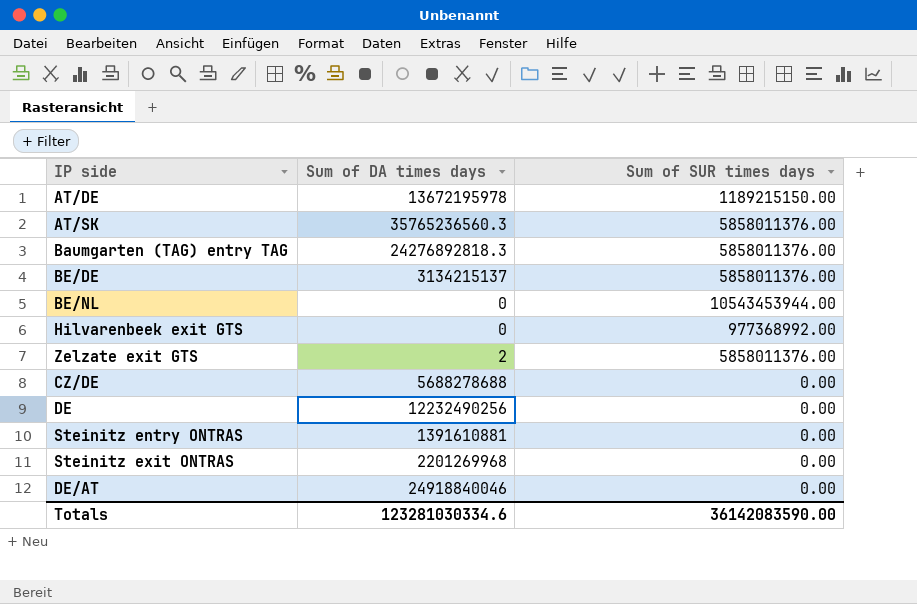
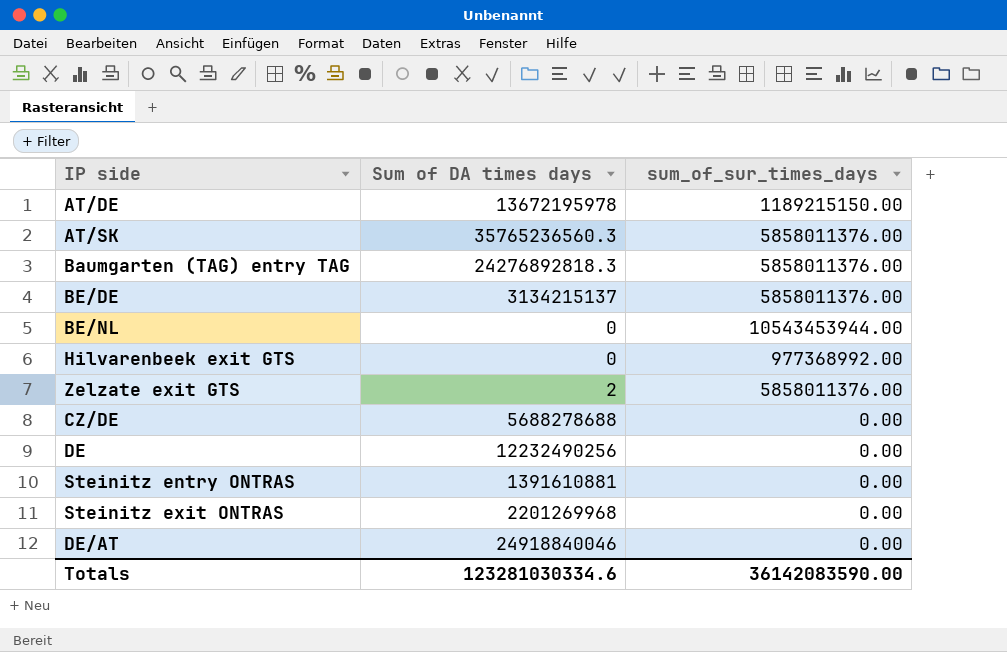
column name: Sum of SUR times days -> sum_of_sur_times_days

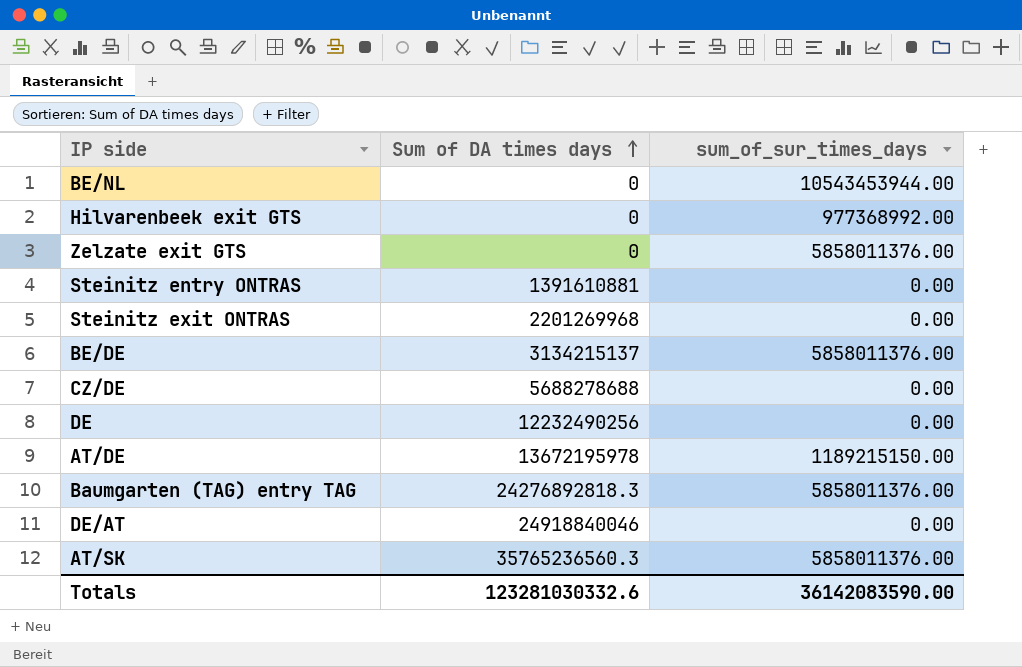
row order: none -> Sum of DA times days ascending
Zelzate exit GTS | Sum of DA times days: 2 -> 0
Totals | Sum of DA times days: 123281030334.6 -> 123281030332.6

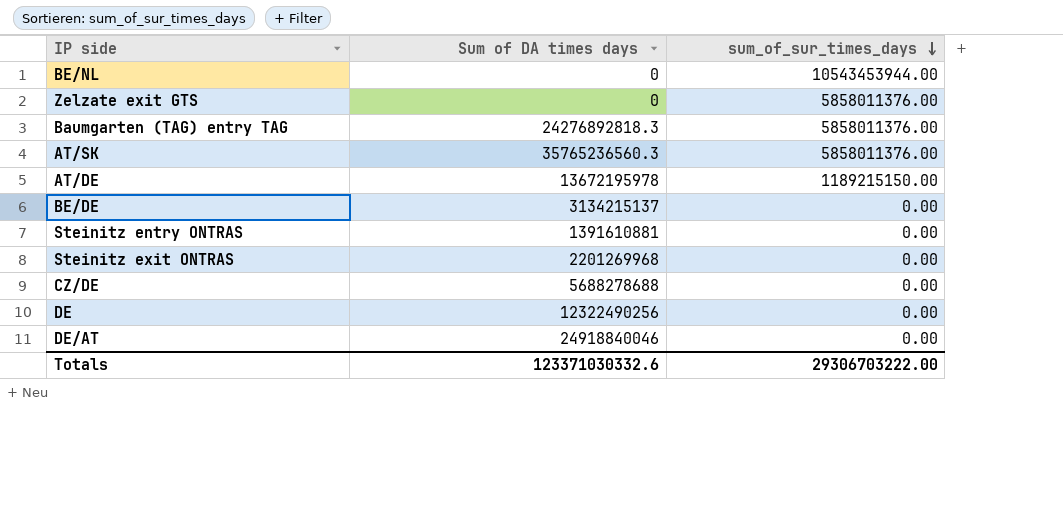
row order: Sum of DA times days ascending -> sum_of_sur_times_days descending
row Hilvarenbeek exit GTS: 0 | 977368992.00 -> none
BE/DE | sum_of_sur_times_days: 5858011376.00 -> 0.00
DE | Sum of DA times days: 12232490256 -> 12322490256
Totals | Sum of DA times days: 123281030332.6 -> 123371030332.6
Totals | sum_of_sur_times_days: 36142083590.00 -> 29306703222.00

